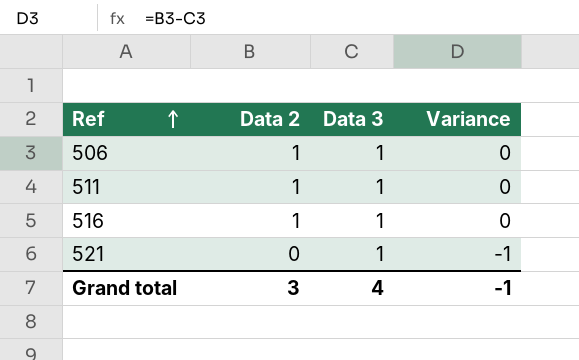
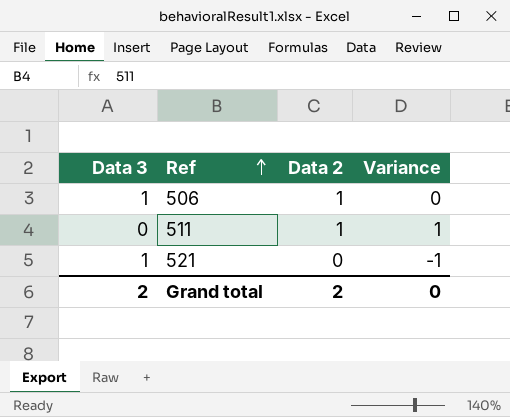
column Data 3 | position: 3 -> 1
row 516: 1 | 1 | 0 -> none
511 | Data 3: 1 -> 0
511 | Variance: 0 -> 1
Grand total | Data 3: 4 -> 2
Grand total | Data 2: 3 -> 2
Grand total | Variance: -1 -> 0

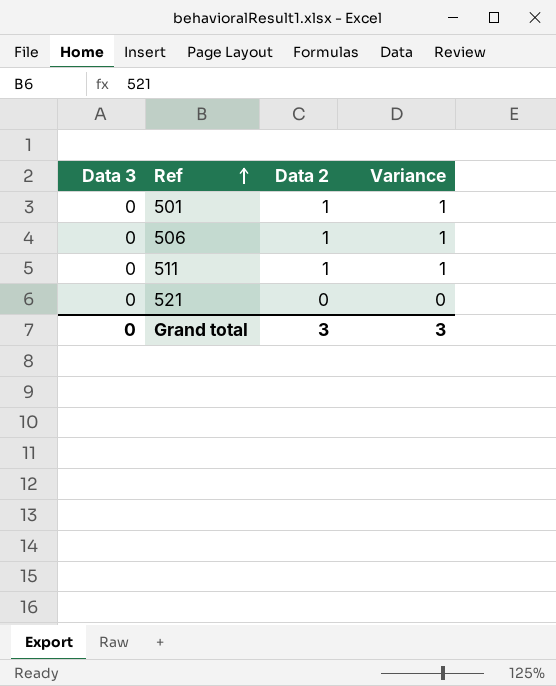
row 501: none -> 0 | 1 | 1
506 | Data 3: 1 -> 0
506 | Variance: 0 -> 1
521 | Data 3: 1 -> 0
521 | Variance: -1 -> 0
Grand total | Data 3: 2 -> 0
Grand total | Data 2: 2 -> 3
Grand total | Variance: 0 -> 3

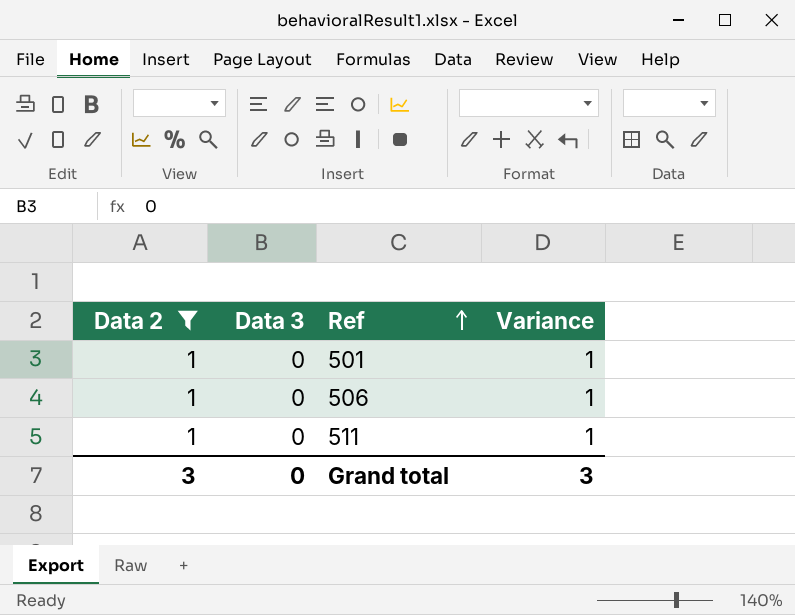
filter: none -> Data 2 = 1
column Data 2 | position: 3 -> 1

